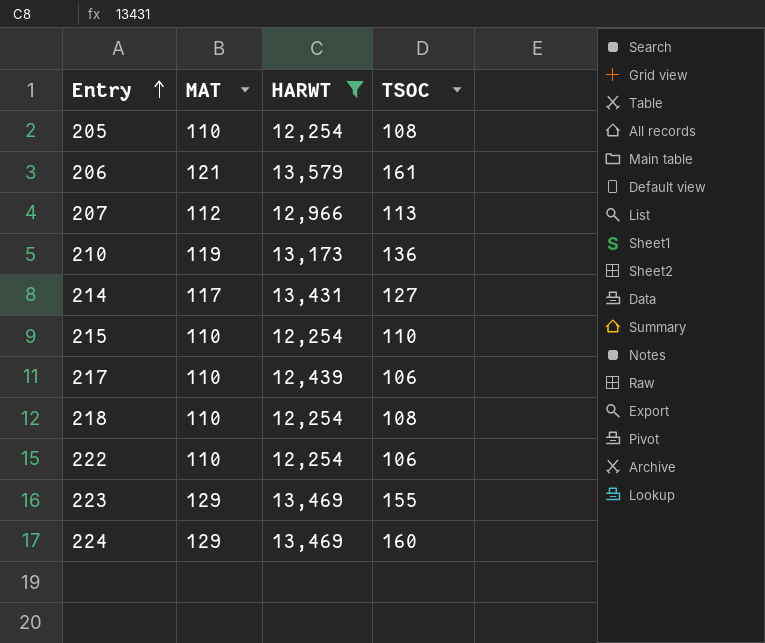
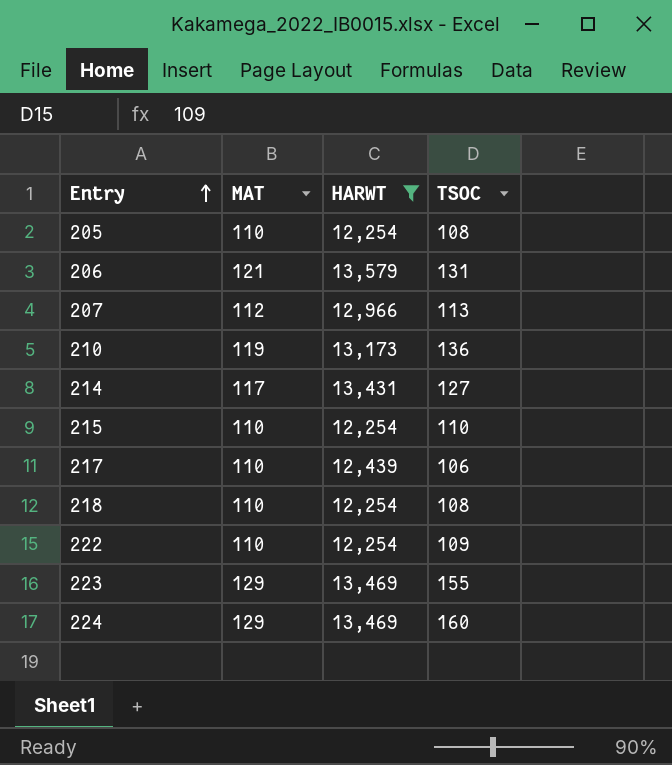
206 | TSOC: 161 -> 131
222 | TSOC: 106 -> 109

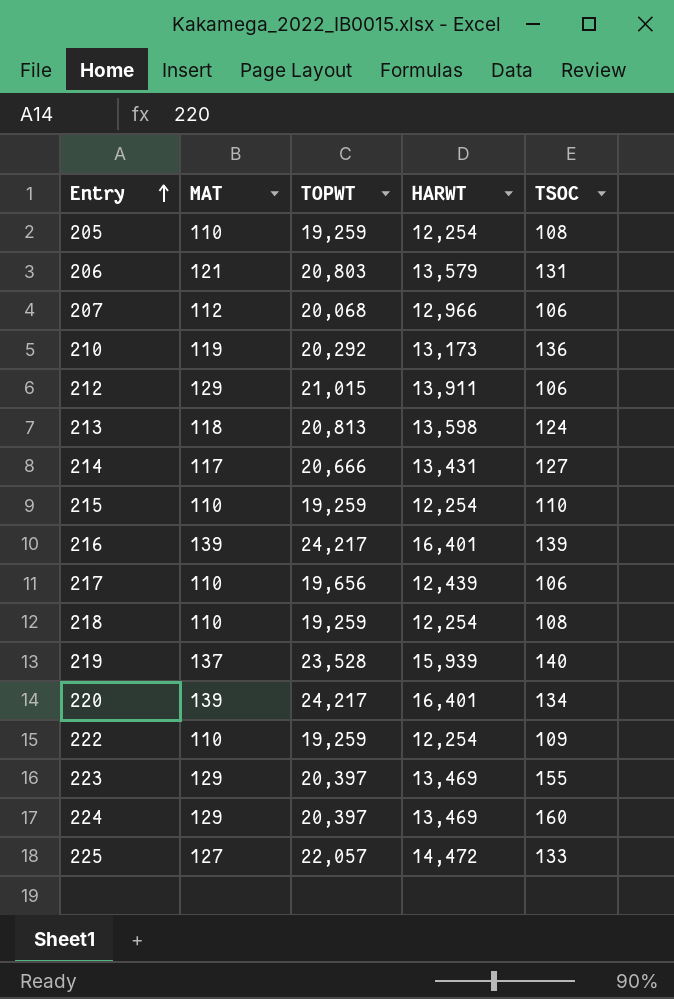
filter: HARWT <= 13,579 -> none
column TOPWT | position: none -> 3
207 | TSOC: 113 -> 106

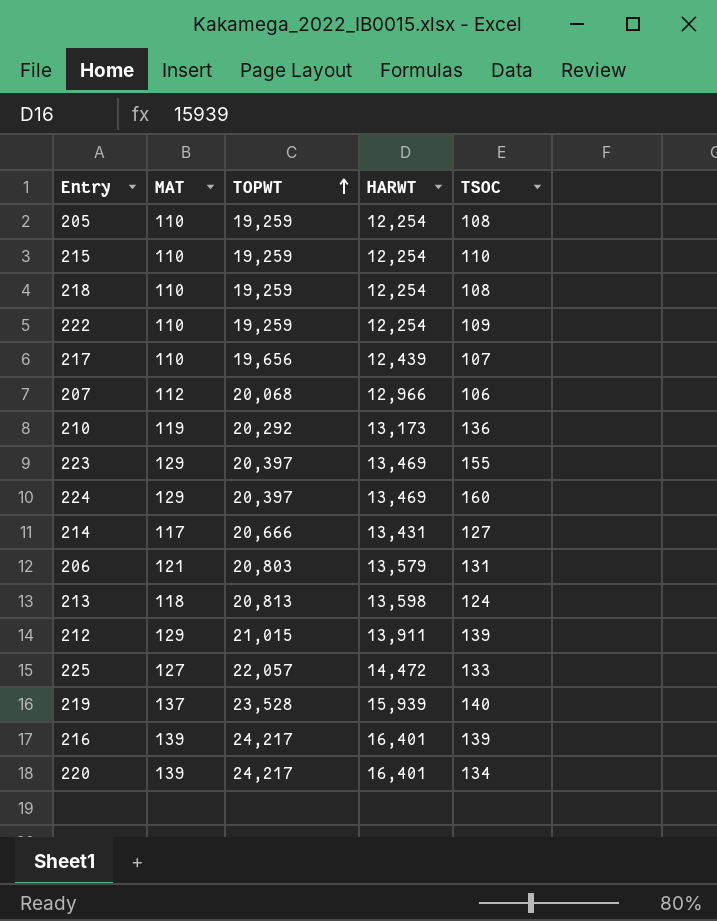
row order: Entry ascending -> TOPWT ascending
217 | TSOC: 106 -> 107
212 | TSOC: 106 -> 139

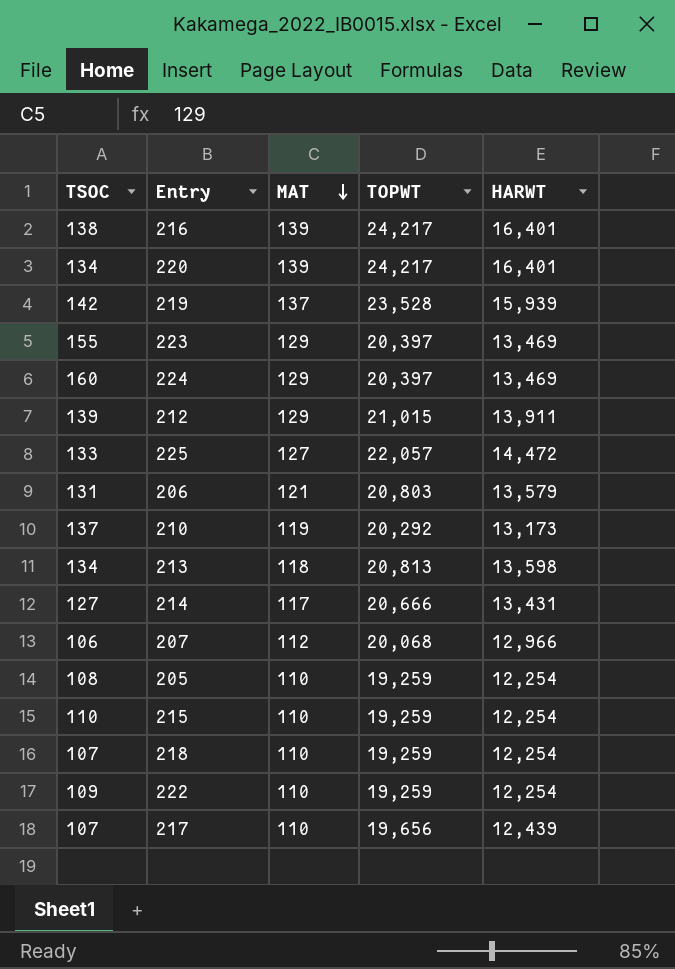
row order: TOPWT ascending -> MAT descending
column TSOC | position: 5 -> 1
216 | TSOC: 139 -> 138
219 | TSOC: 140 -> 142
210 | TSOC: 136 -> 137
213 | TSOC: 124 -> 134
218 | TSOC: 108 -> 107

